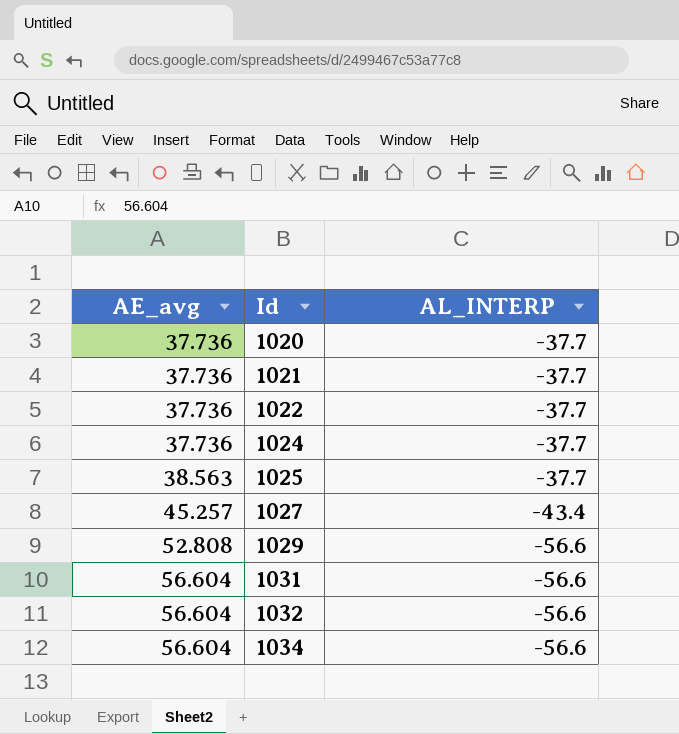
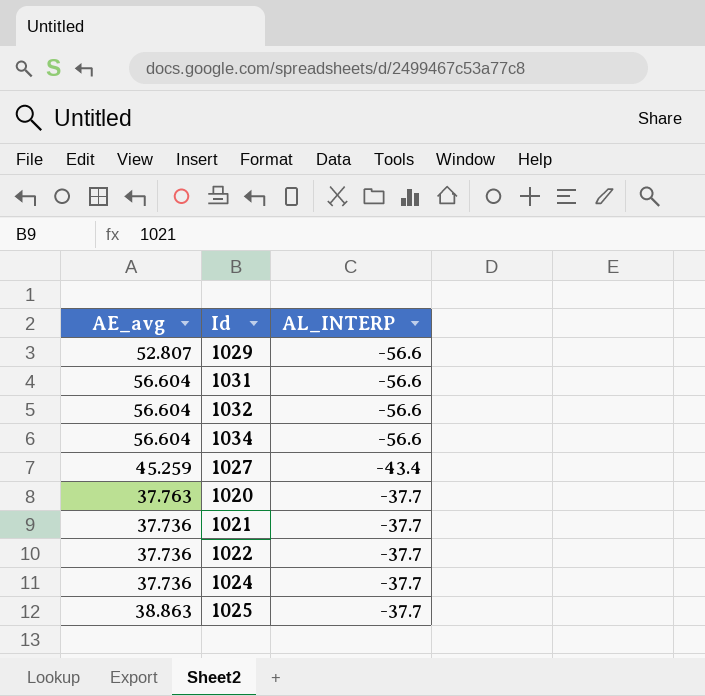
row order: AE_avg ascending -> AL_INTERP ascending
1029 | AE_avg: 52.808 -> 52.807
1027 | AE_avg: 45.257 -> 45.259
1020 | AE_avg: 37.736 -> 37.763
1025 | AE_avg: 38.563 -> 38.863

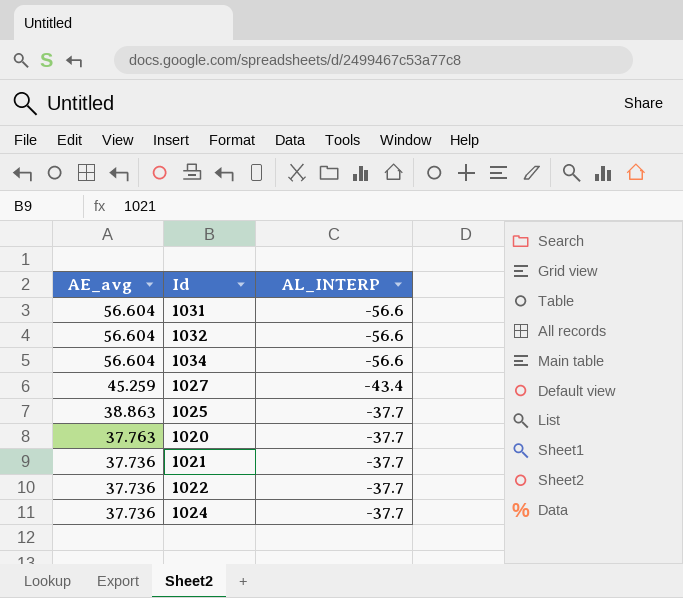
row order: AL_INTERP ascending -> AE_avg descending
row 1029: 52.807 | -56.6 -> none

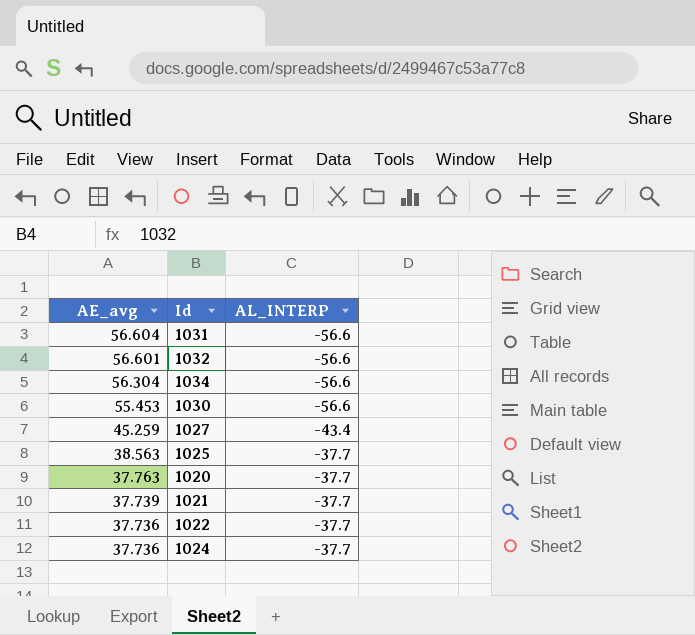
1032 | AE_avg: 56.604 -> 56.601
1034 | AE_avg: 56.604 -> 56.304
row 1030: none -> 55.453 | -56.6
1025 | AE_avg: 38.863 -> 38.563
1021 | AE_avg: 37.736 -> 37.739

